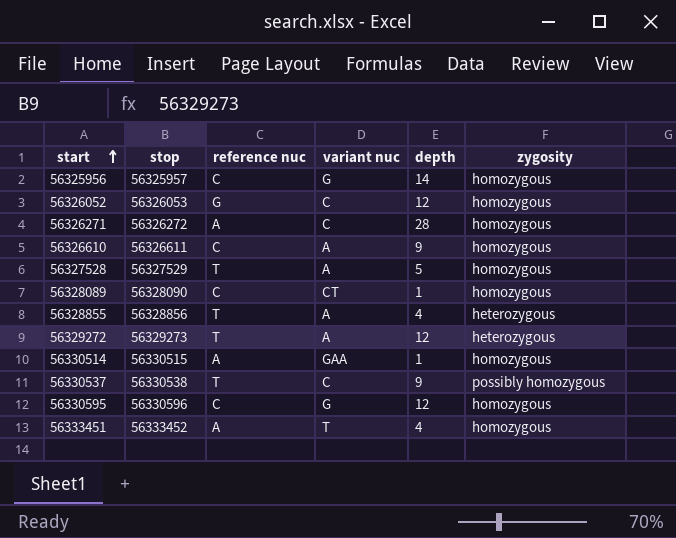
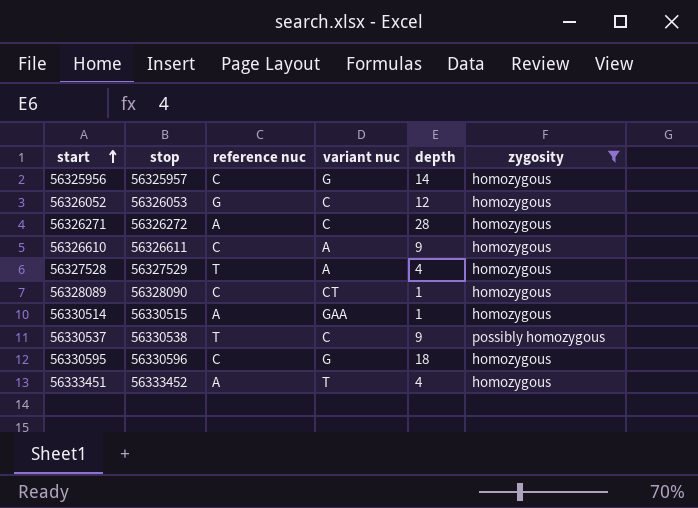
filter: none -> zygosity != heterozygous
56327528 | depth: 5 -> 4
56330595 | depth: 12 -> 18

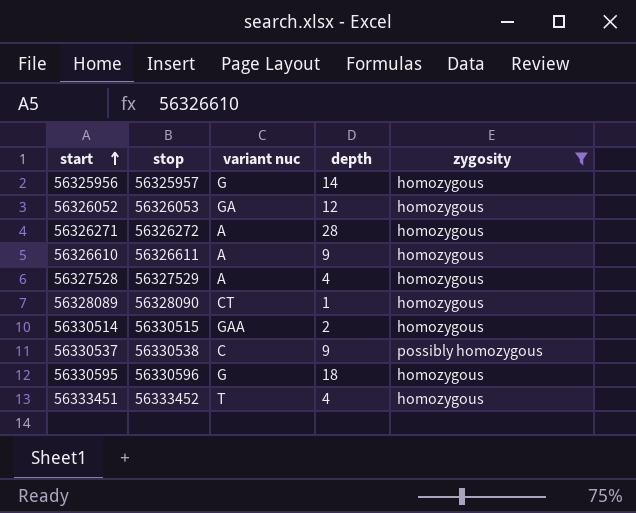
column reference nuc | position: 3 -> none
56326052 | variant nuc: C -> GA
56326271 | variant nuc: C -> A
56330514 | depth: 1 -> 2

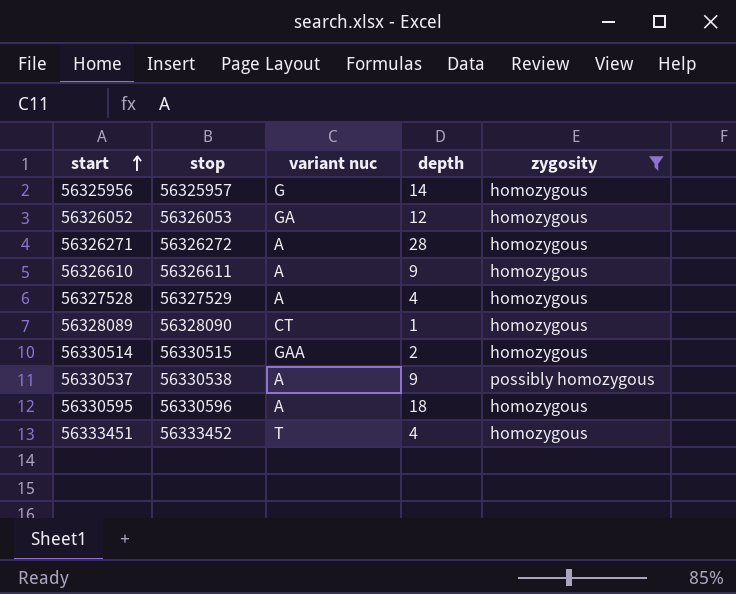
56330537 | variant nuc: C -> A
56330595 | variant nuc: G -> A

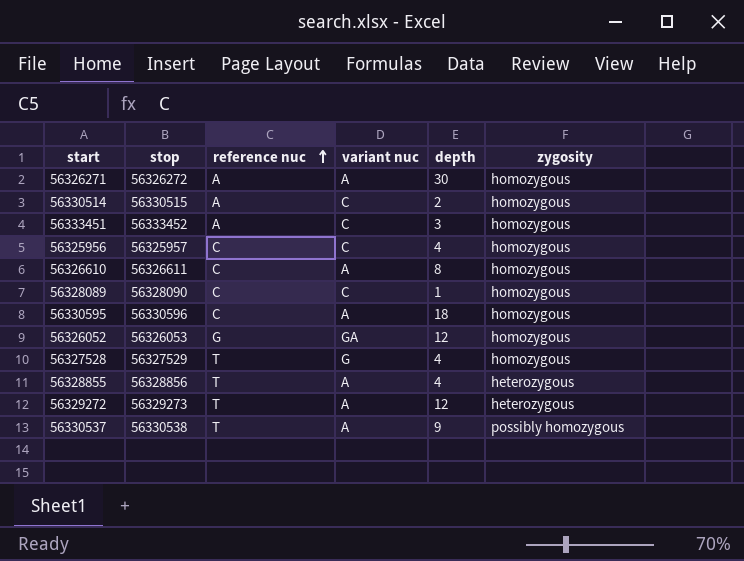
filter: zygosity != heterozygous -> none
row order: start ascending -> reference nuc ascending
column reference nuc | position: none -> 3
56326271 | depth: 28 -> 30
56330514 | variant nuc: GAA -> C
56333451 | variant nuc: T -> C
56333451 | depth: 4 -> 3
56325956 | variant nuc: G -> C
56325956 | depth: 14 -> 4
56326610 | depth: 9 -> 8
56328089 | variant nuc: CT -> C
56327528 | variant nuc: A -> G

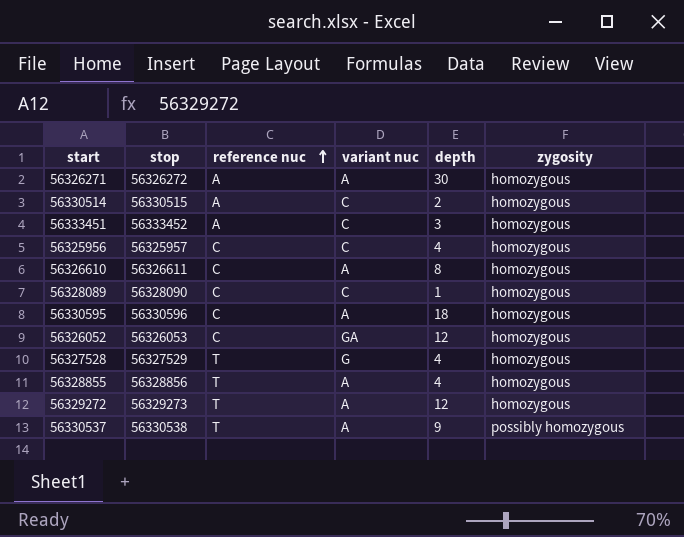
56326052 | reference nuc: G -> C
56328855 | zygosity: heterozygous -> homozygous
56329272 | zygosity: heterozygous -> homozygous

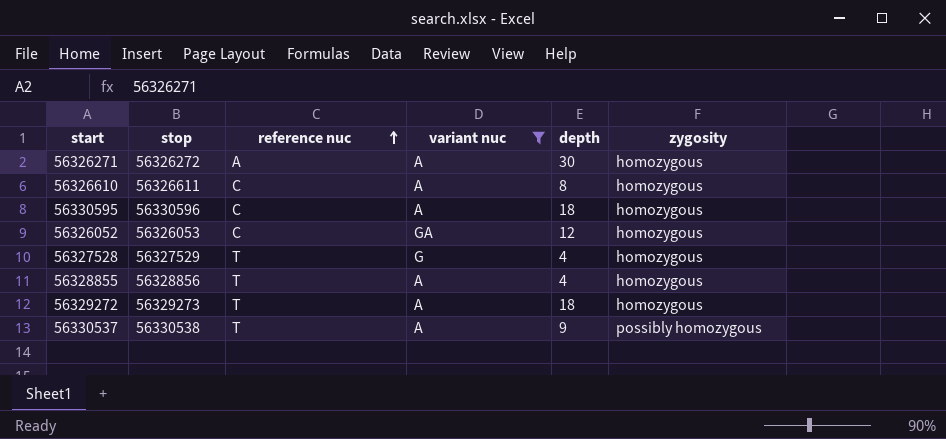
filter: none -> variant nuc != C
56329272 | depth: 12 -> 18

